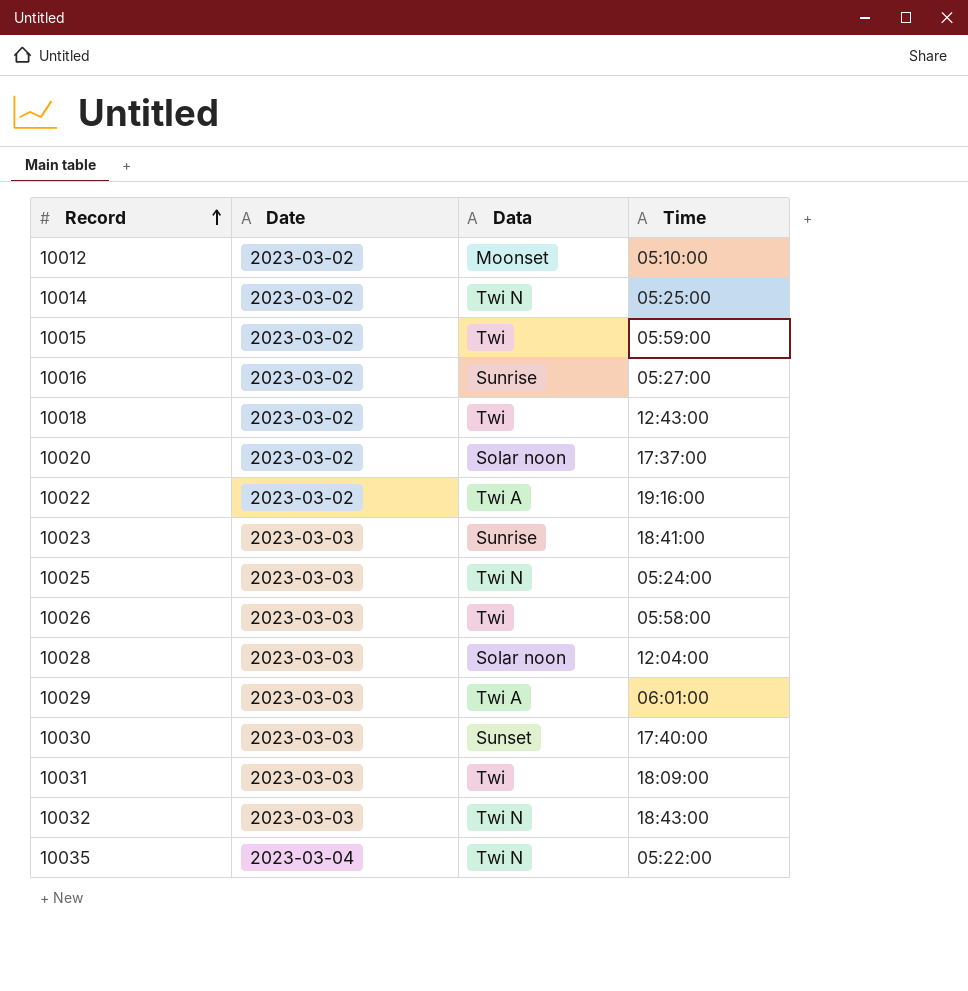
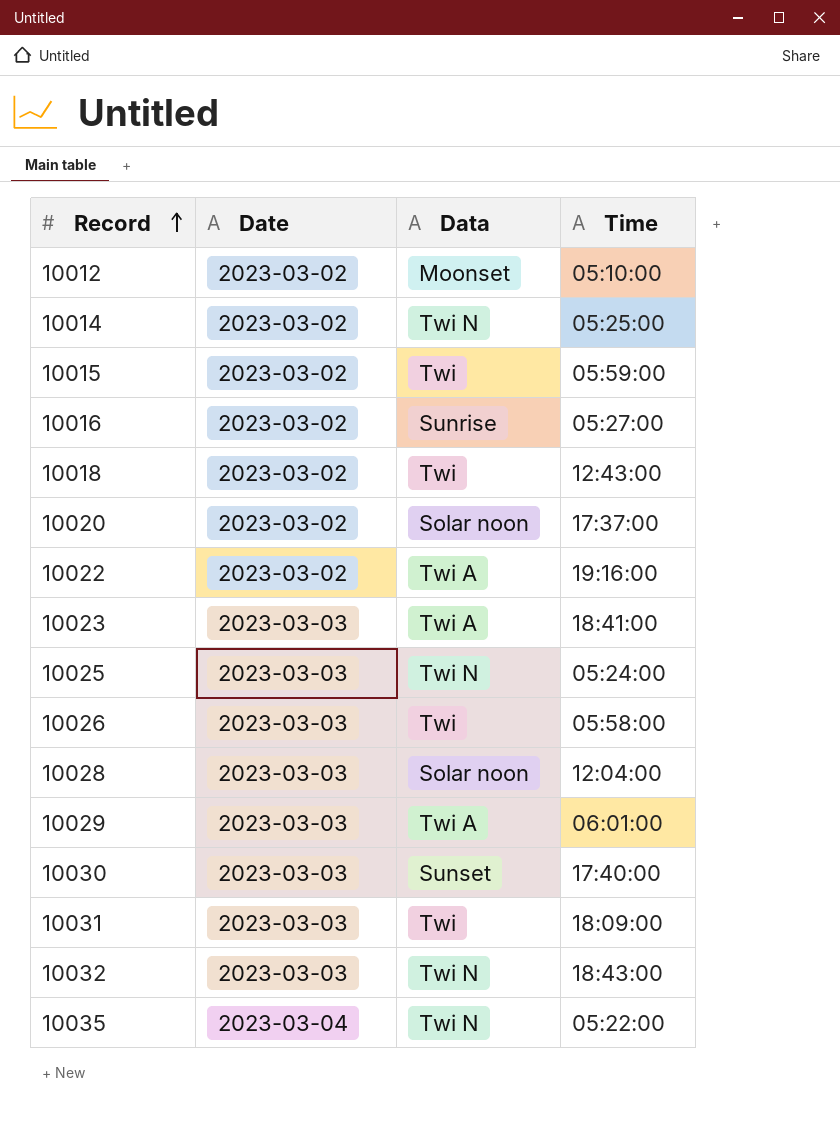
10023 | Data: Sunrise -> Twi A

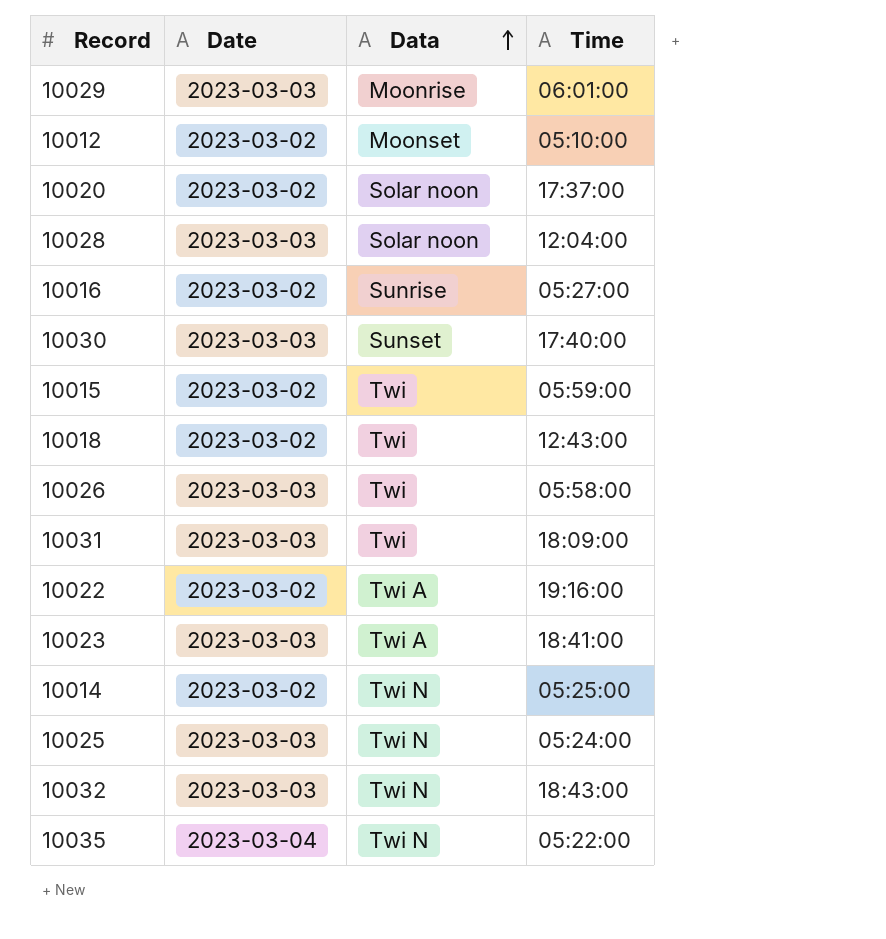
row order: Record ascending -> Data ascending
10029 | Data: Twi A -> Moonrise

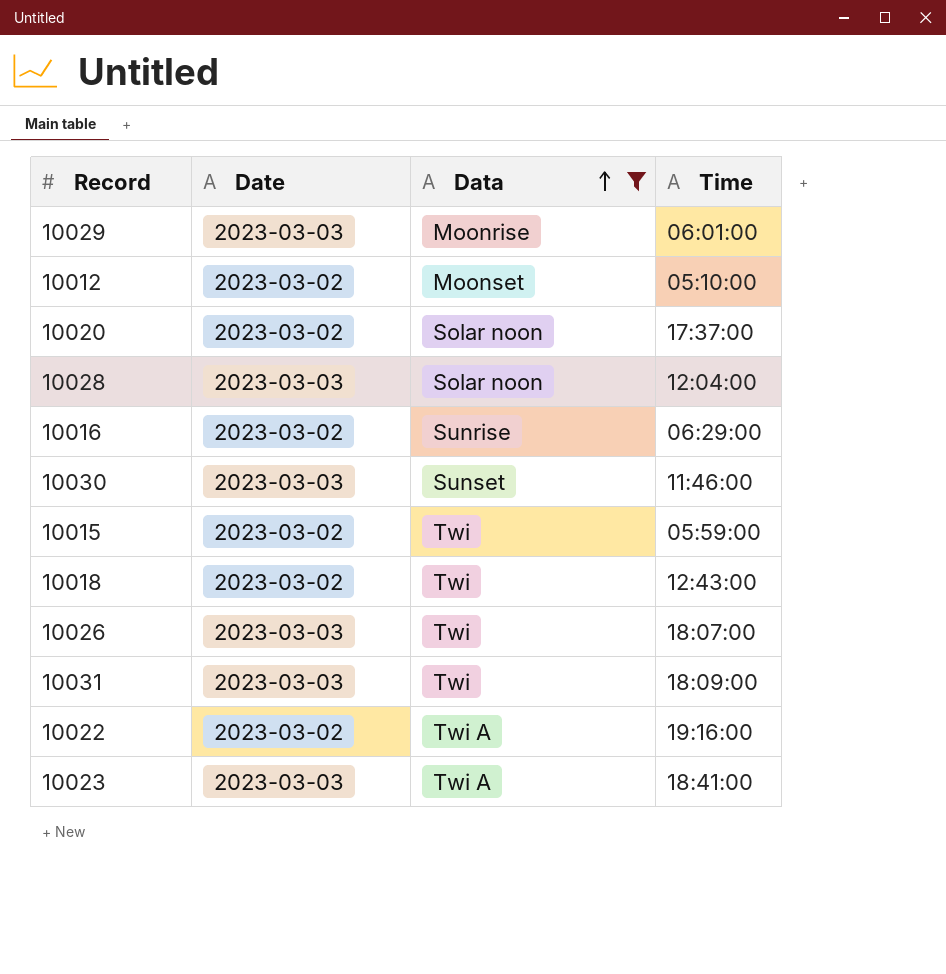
filter: none -> Data != Twi N
10016 | Time: 05:27:00 -> 06:29:00
10030 | Time: 17:40:00 -> 11:46:00
10026 | Time: 05:58:00 -> 18:07:00

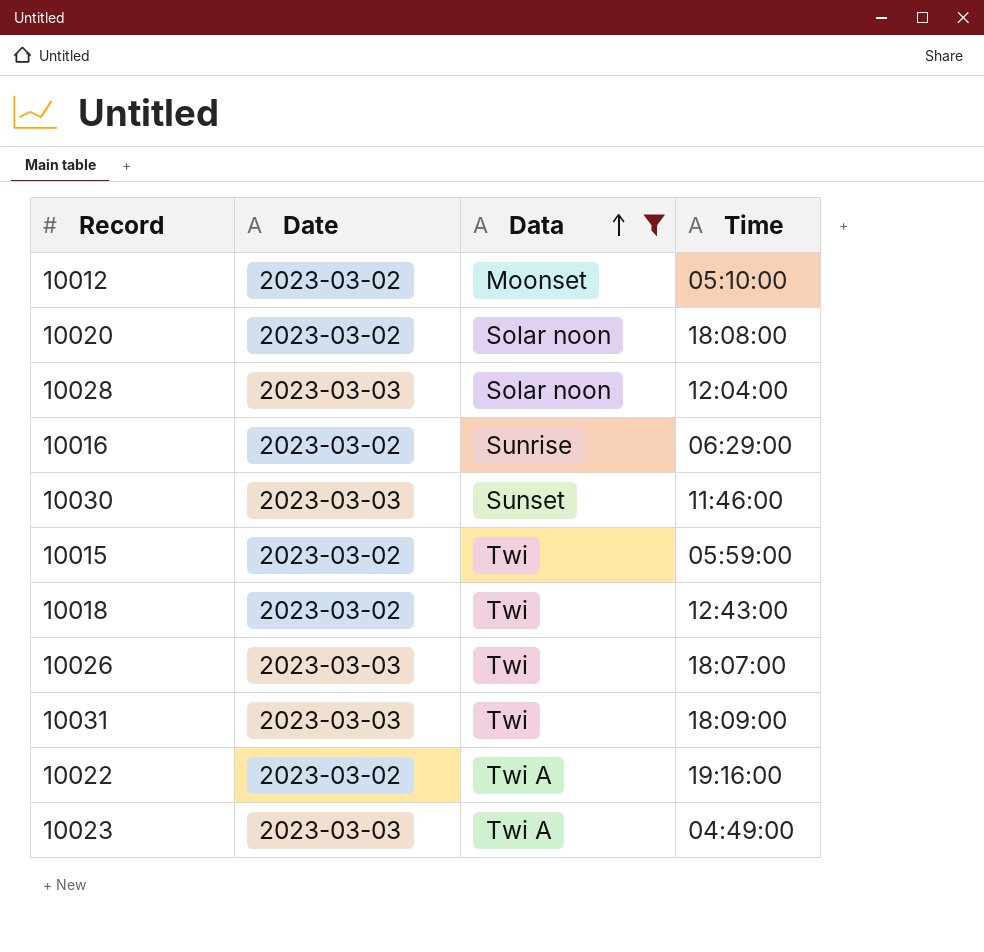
row 10029: 2023-03-03 | Moonrise | 06:01:00 -> none
10020 | Time: 17:37:00 -> 18:08:00
10023 | Time: 18:41:00 -> 04:49:00

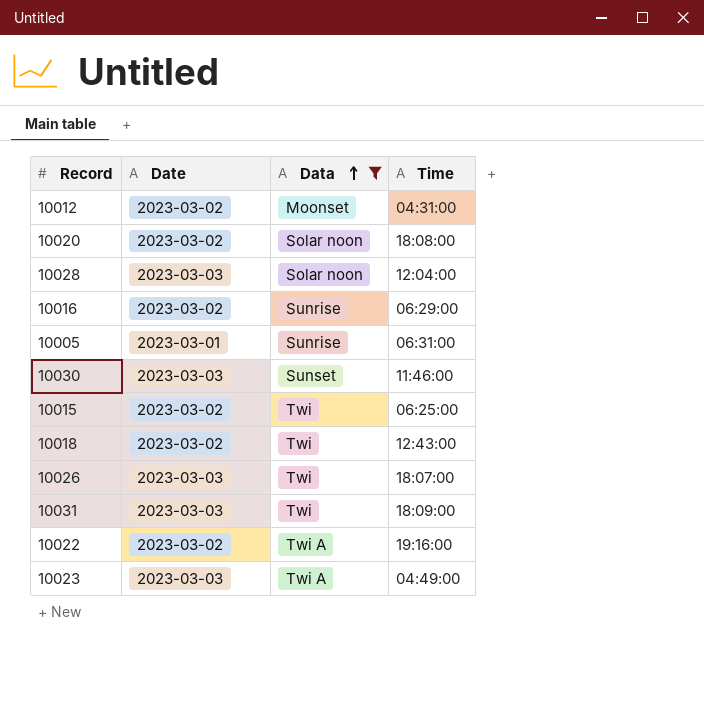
10012 | Time: 05:10:00 -> 04:31:00
row 10005: none -> 2023-03-01 | Sunrise | 06:31:00
10015 | Time: 05:59:00 -> 06:25:00

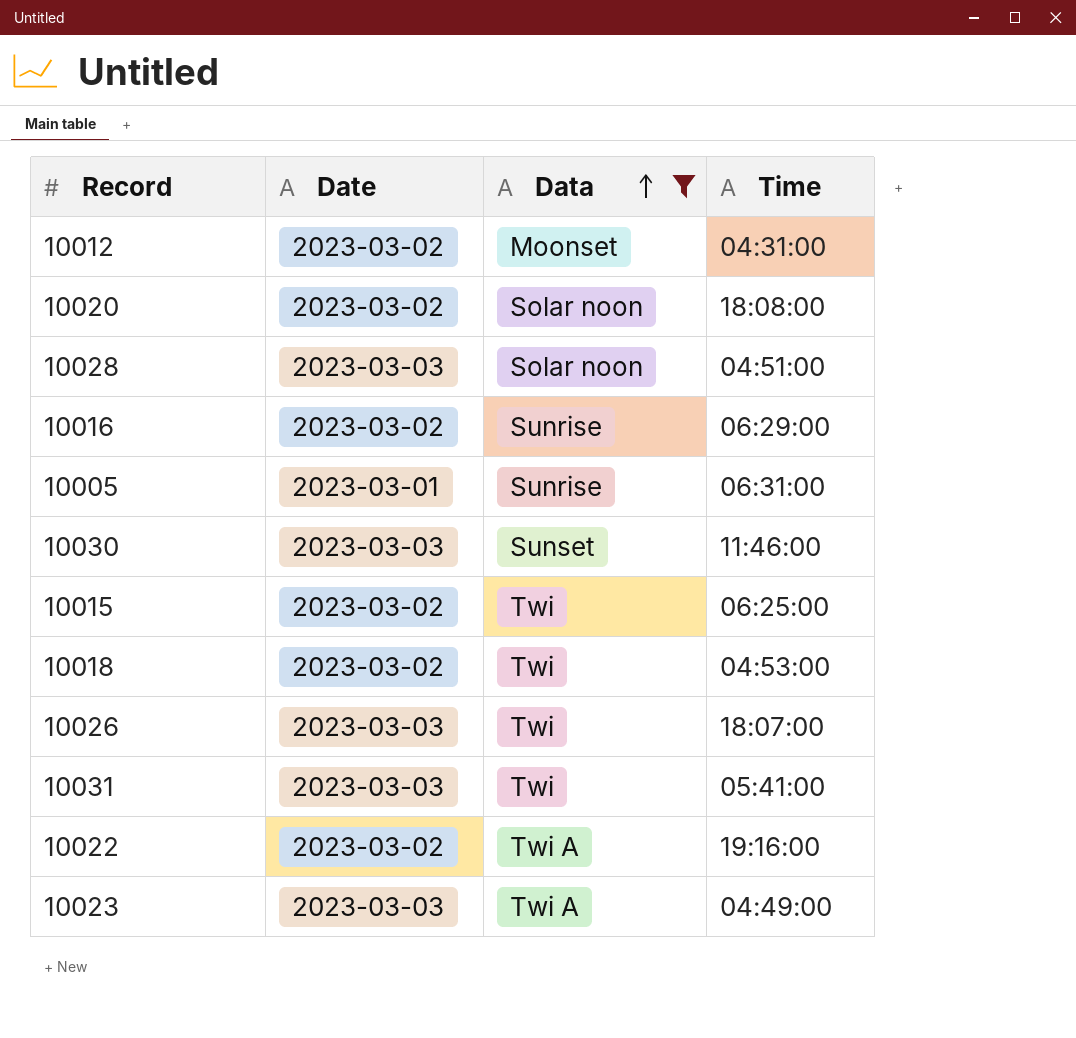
10028 | Time: 12:04:00 -> 04:51:00
10018 | Time: 12:43:00 -> 04:53:00
10031 | Time: 18:09:00 -> 05:41:00

